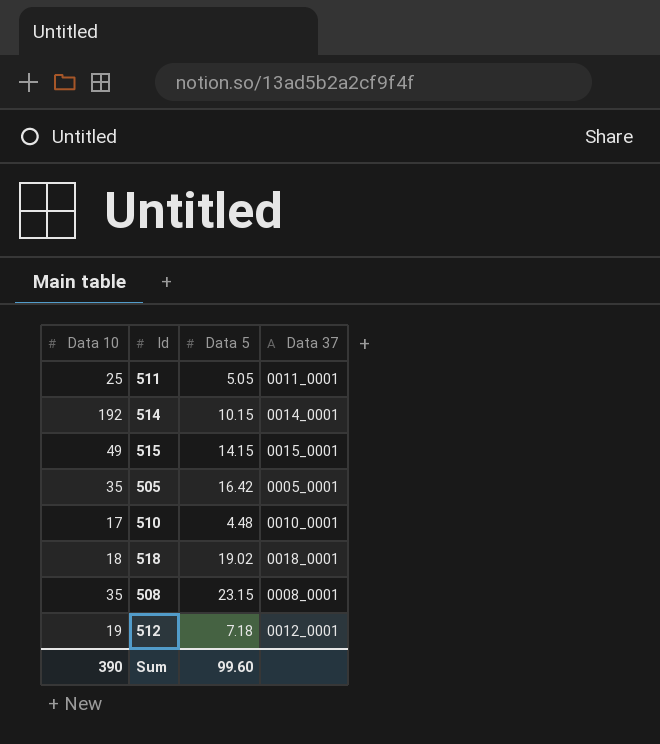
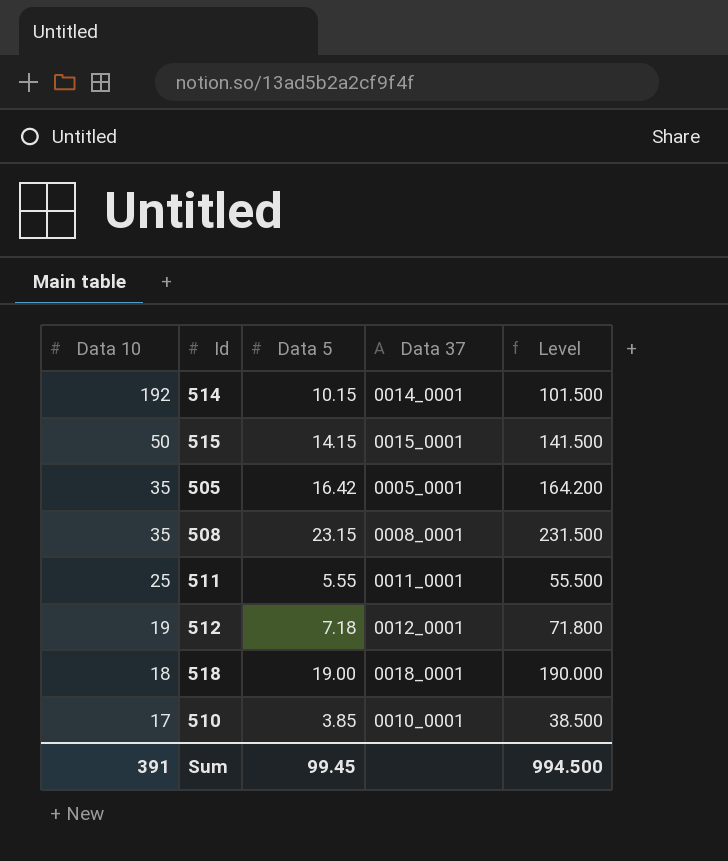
row order: none -> Data 10 descending
column Level | formula: none -> [Data 5] * 10
515 | Data 10: 49 -> 50
511 | Data 5: 5.05 -> 5.55
518 | Data 5: 19.02 -> 19.00
510 | Data 5: 4.48 -> 3.85
Sum | Data 10: 390 -> 391
Sum | Data 5: 99.60 -> 99.45

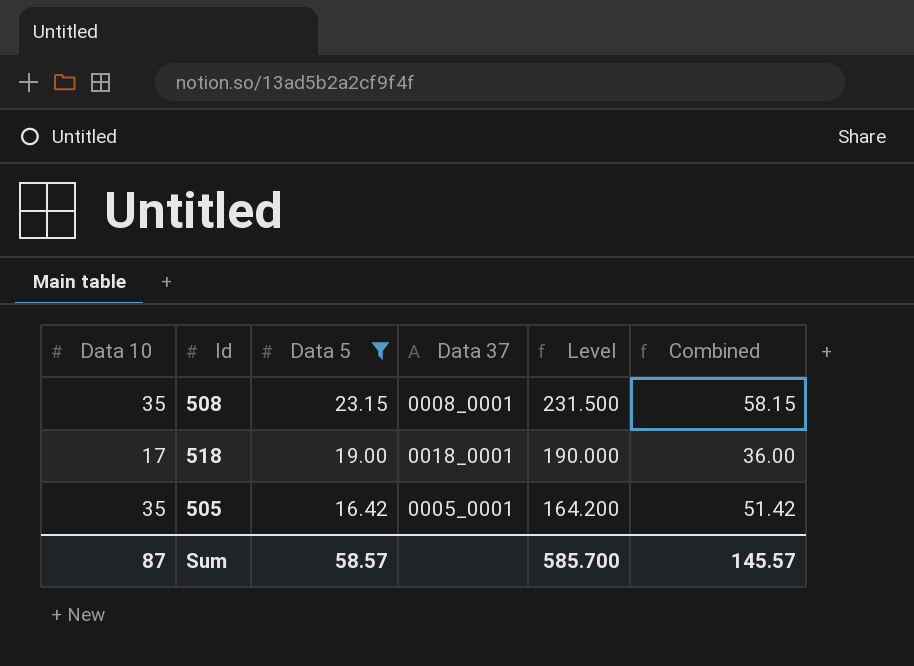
filter: none -> Data 5 >= 16.42
row order: Data 10 descending -> Data 5 descending
column Combined | formula: none -> [Data 10] + [Data 5]
518 | Data 10: 18 -> 17
Sum | Data 10: 391 -> 87
Sum | Data 5: 99.45 -> 58.57
Sum | Level: 994.500 -> 585.700

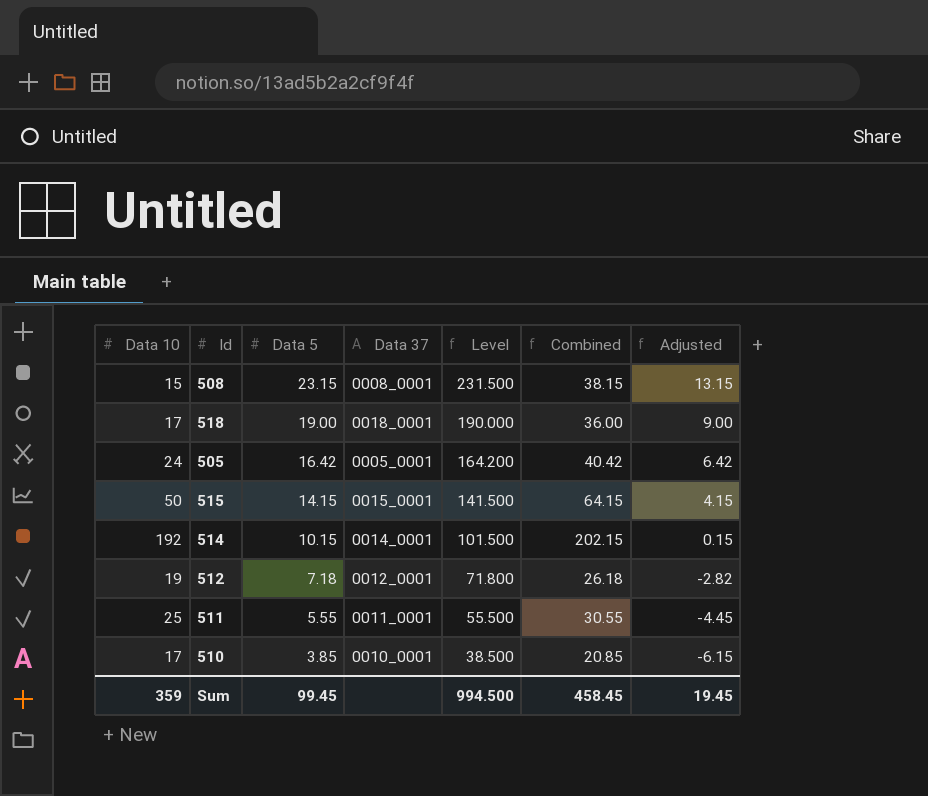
filter: Data 5 >= 16.42 -> none
column Adjusted | formula: none -> [Data 5] - 10
508 | Data 10: 35 -> 15
508 | Combined: 58.15 -> 38.15
505 | Data 10: 35 -> 24
505 | Combined: 51.42 -> 40.42
Sum | Data 10: 87 -> 359
Sum | Data 5: 58.57 -> 99.45
Sum | Level: 585.700 -> 994.500
Sum | Combined: 145.57 -> 458.45

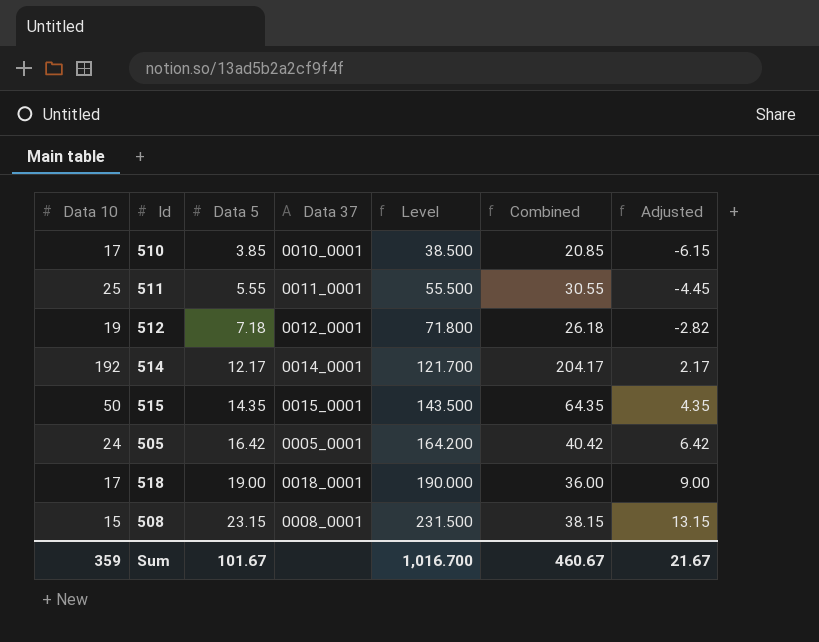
row order: Data 5 descending -> Data 5 ascending
514 | Data 5: 10.15 -> 12.17
514 | Level: 101.500 -> 121.700
514 | Combined: 202.15 -> 204.17
514 | Adjusted: 0.15 -> 2.17
515 | Data 5: 14.15 -> 14.35
515 | Level: 141.500 -> 143.500
515 | Combined: 64.15 -> 64.35
515 | Adjusted: 4.15 -> 4.35
Sum | Data 5: 99.45 -> 101.67
Sum | Level: 994.500 -> 1,016.700
Sum | Combined: 458.45 -> 460.67
Sum | Adjusted: 19.45 -> 21.67

